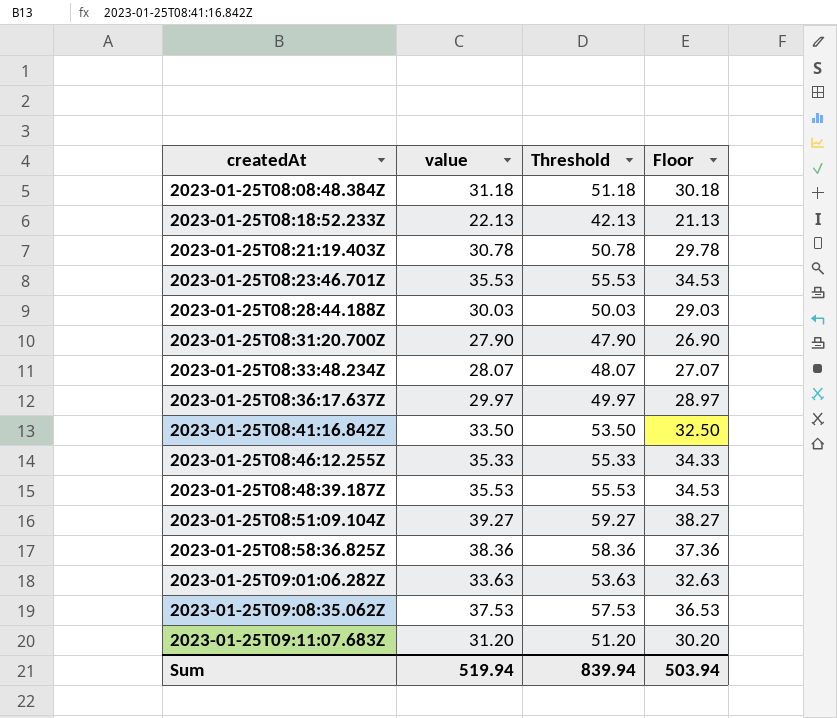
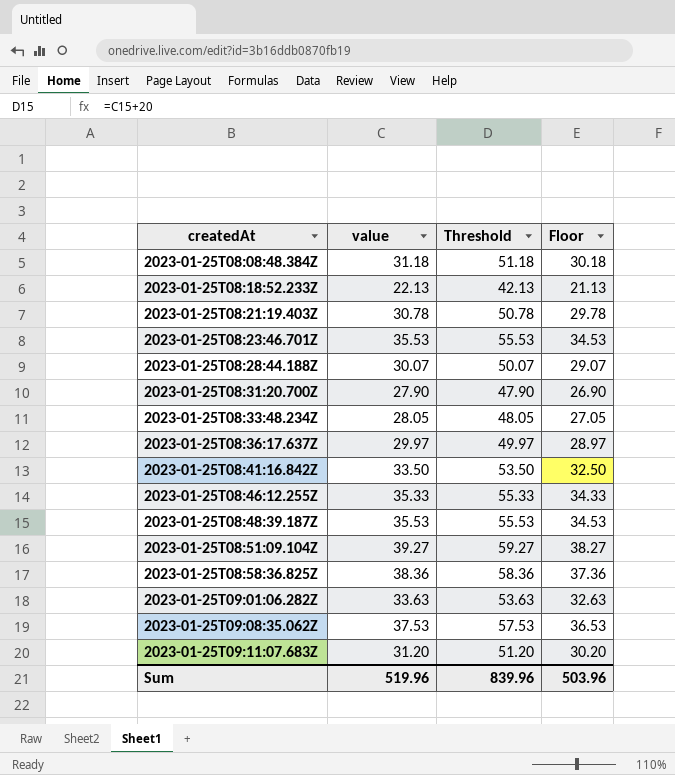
2023-01-25T08:28:44.188Z | value: 30.03 -> 30.07
2023-01-25T08:28:44.188Z | Threshold: 50.03 -> 50.07
2023-01-25T08:28:44.188Z | Floor: 29.03 -> 29.07
2023-01-25T08:33:48.234Z | value: 28.07 -> 28.05
2023-01-25T08:33:48.234Z | Threshold: 48.07 -> 48.05
2023-01-25T08:33:48.234Z | Floor: 27.07 -> 27.05
Sum | value: 519.94 -> 519.96
Sum | Threshold: 839.94 -> 839.96
Sum | Floor: 503.94 -> 503.96

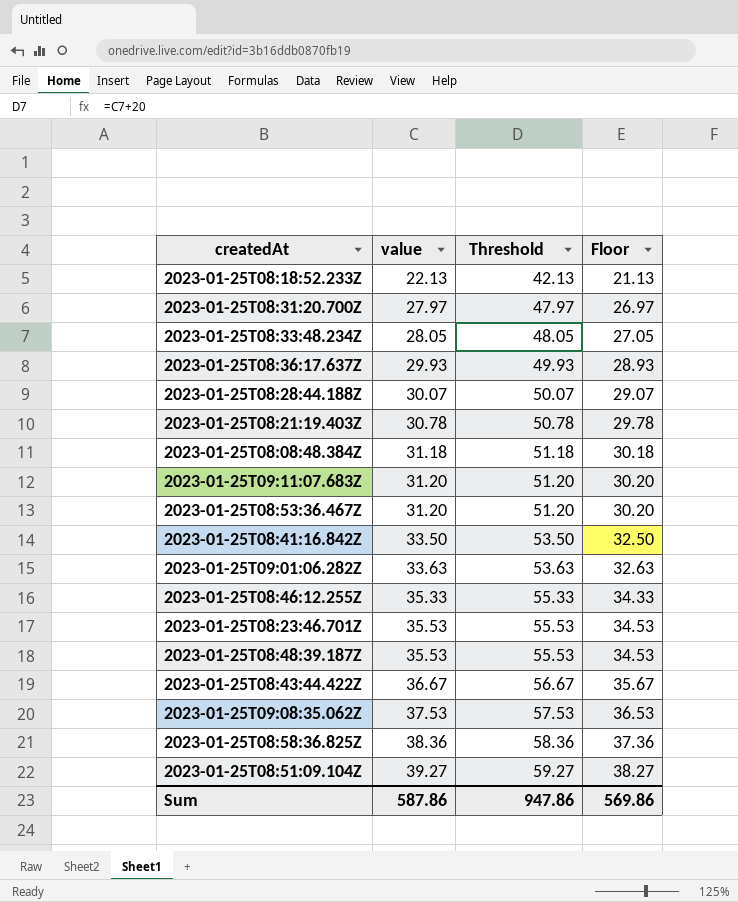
row order: createdAt ascending -> value ascending
2023-01-25T08:31:20.700Z | value: 27.90 -> 27.97
2023-01-25T08:31:20.700Z | Threshold: 47.90 -> 47.97
2023-01-25T08:31:20.700Z | Floor: 26.90 -> 26.97
2023-01-25T08:36:17.637Z | value: 29.97 -> 29.93
2023-01-25T08:36:17.637Z | Threshold: 49.97 -> 49.93
2023-01-25T08:36:17.637Z | Floor: 28.97 -> 28.93
row 2023-01-25T08:53:36.467Z: none -> 31.20 | 51.20 | 30.20
row 2023-01-25T08:43:44.422Z: none -> 36.67 | 56.67 | 35.67
Sum | value: 519.96 -> 587.86
Sum | Threshold: 839.96 -> 947.86
Sum | Floor: 503.96 -> 569.86

